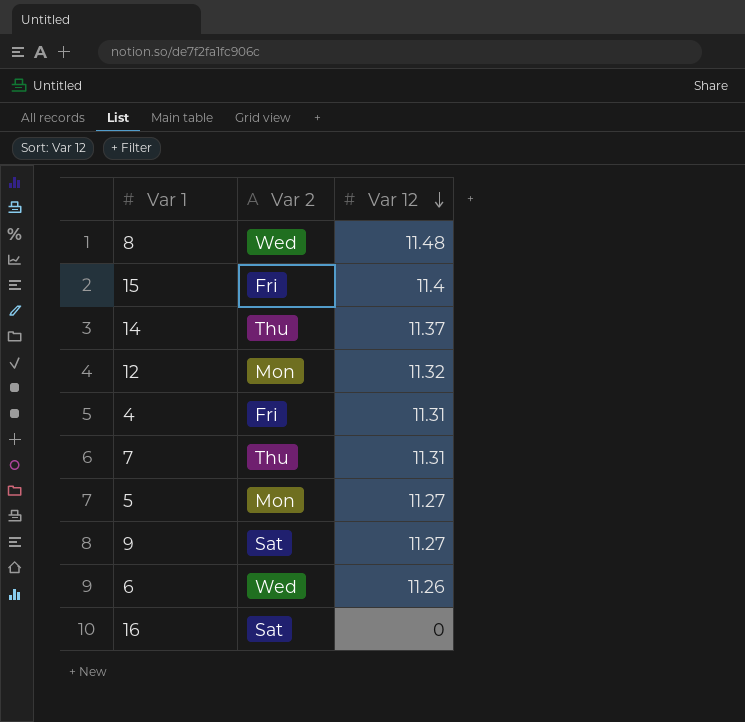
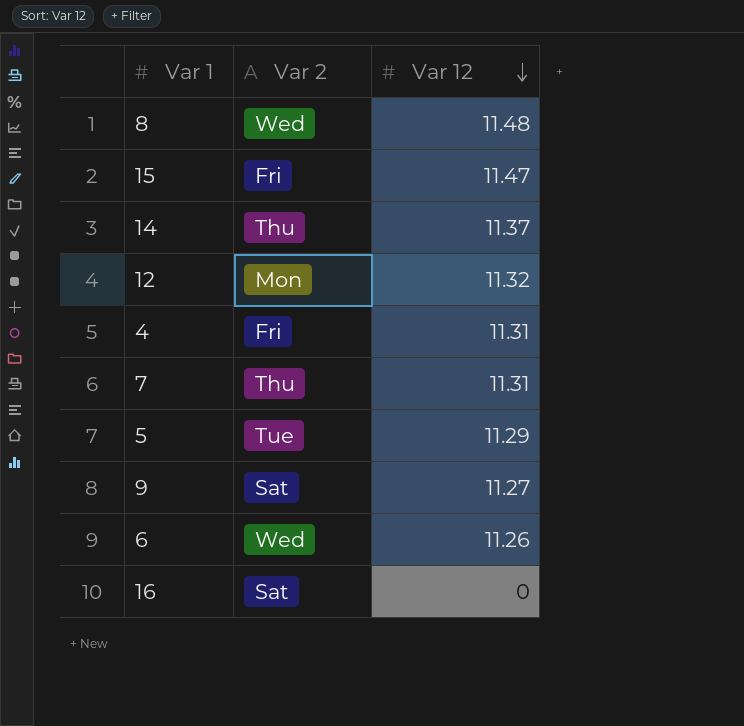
15 | Var 12: 11.4 -> 11.47
5 | Var 2: Mon -> Tue
5 | Var 12: 11.27 -> 11.29

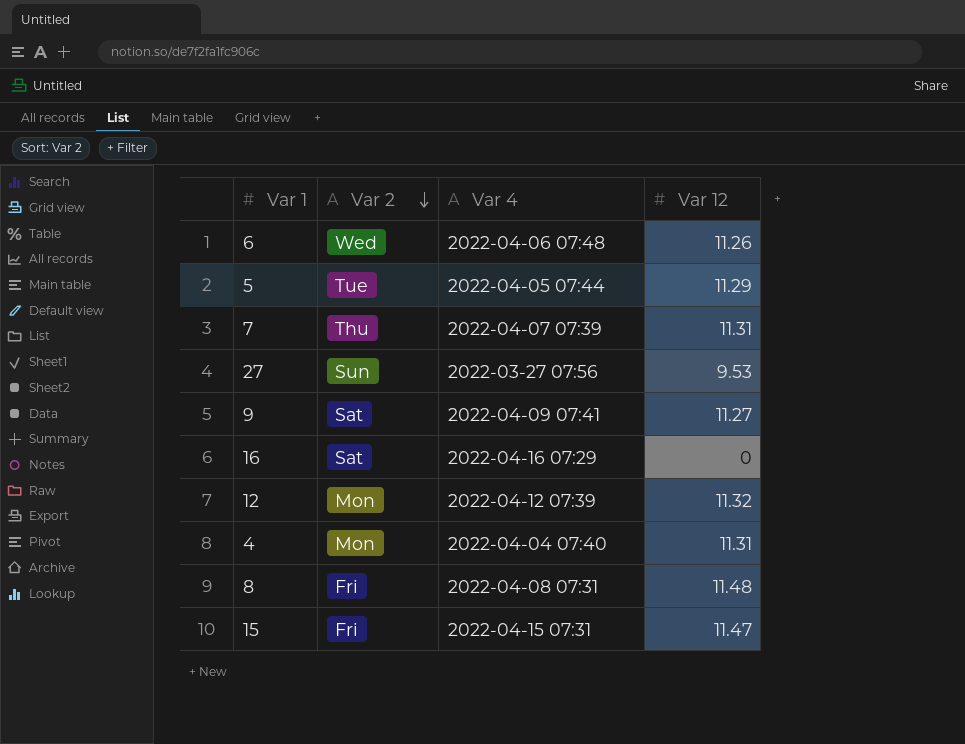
row order: Var 12 descending -> Var 2 descending
column Var 4 | position: none -> 3
row 14: Thu | 11.37 -> none
row 27: none -> Sun | 2022-03-27 07:56 | 9.53
4 | Var 2: Fri -> Mon
8 | Var 2: Wed -> Fri

